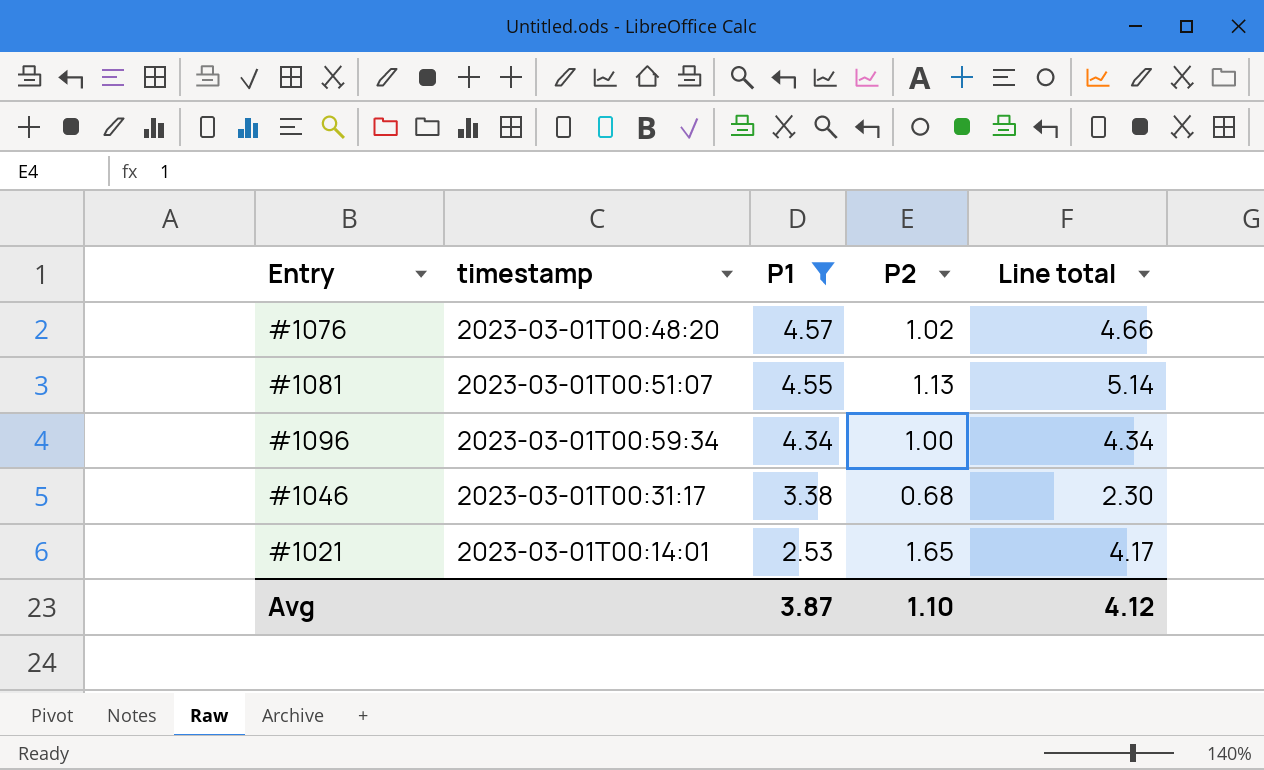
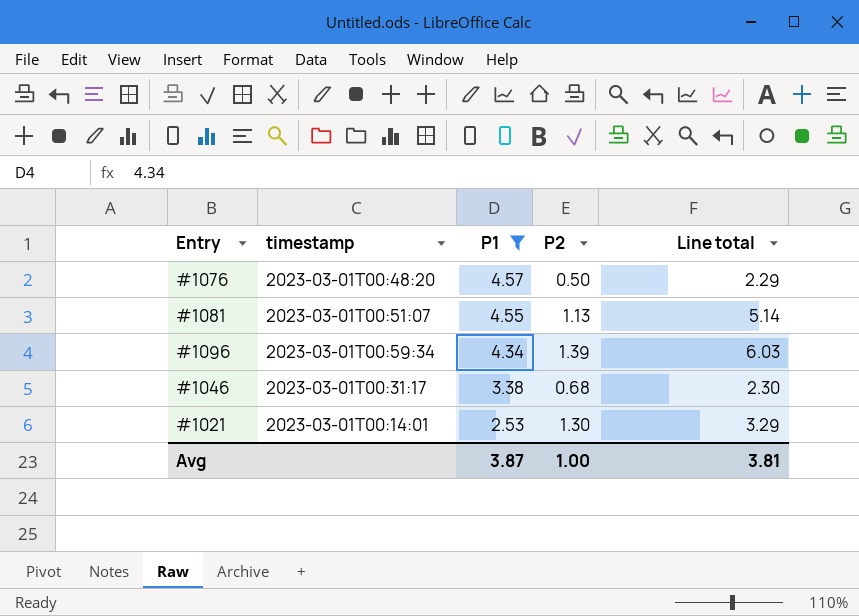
#1076 | P2: 1.02 -> 0.50
#1076 | Line total: 4.66 -> 2.29
#1096 | P2: 1.00 -> 1.39
#1096 | Line total: 4.34 -> 6.03
#1021 | P2: 1.65 -> 1.30
#1021 | Line total: 4.17 -> 3.29
Avg | P2: 1.10 -> 1.00
Avg | Line total: 4.12 -> 3.81

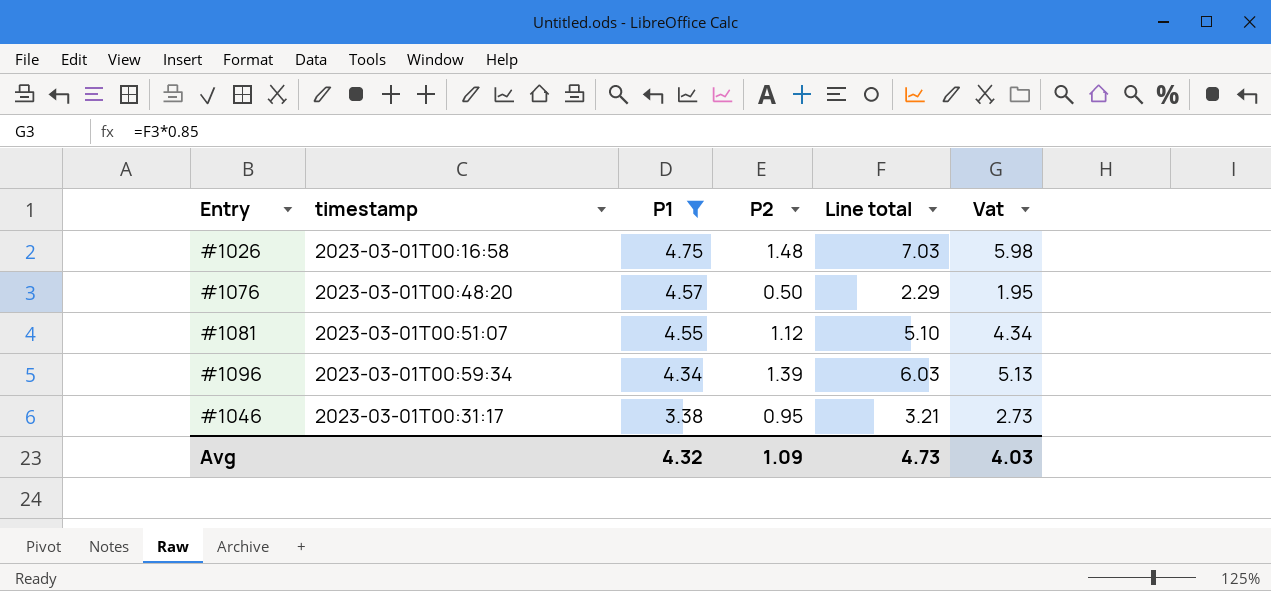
column Vat | formula: none -> [Line total] * 0.85
row #1021: 2023-03-01T00:14:01 | 2.53 | 1.30 | 3.29 -> none
row #1026: none -> 2023-03-01T00:16:58 | 4.75 | 1.48 | 7.03 | 5.98
#1081 | P2: 1.13 -> 1.12
#1081 | Line total: 5.14 -> 5.10
#1046 | P2: 0.68 -> 0.95
#1046 | Line total: 2.30 -> 3.21
Avg | P1: 3.87 -> 4.32
Avg | P2: 1.00 -> 1.09
Avg | Line total: 3.81 -> 4.73

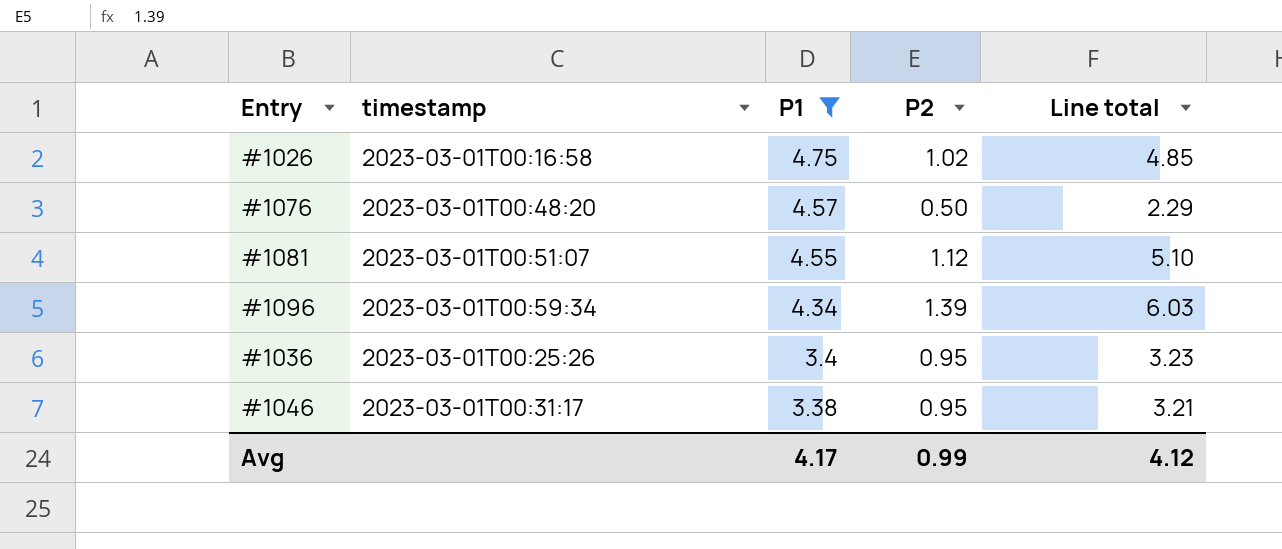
column Vat | formula: [Line total] * 0.85 -> none
#1026 | P2: 1.48 -> 1.02
#1026 | Line total: 7.03 -> 4.85
row #1036: none -> 2023-03-01T00:25:26 | 3.4 | 0.95 | 3.23
Avg | P1: 4.32 -> 4.17
Avg | P2: 1.09 -> 0.99
Avg | Line total: 4.73 -> 4.12

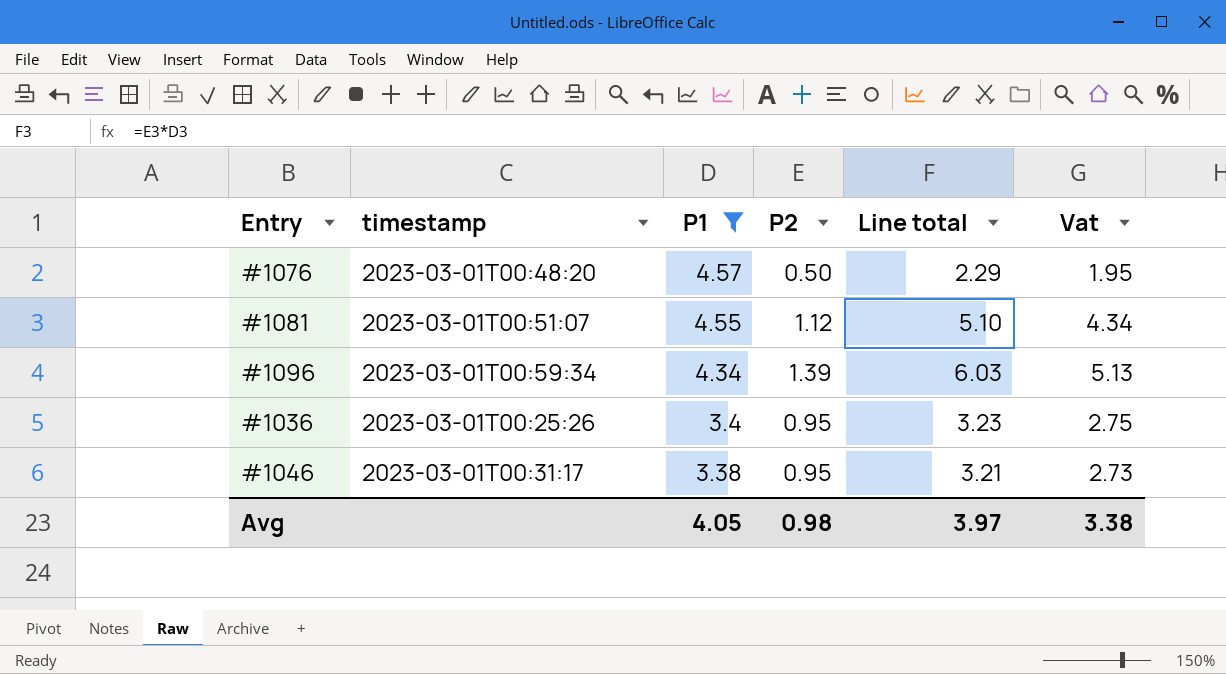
column Vat | formula: none -> [Line total] * 0.85
row #1026: 2023-03-01T00:16:58 | 4.75 | 1.02 | 4.85 -> none
Avg | P1: 4.17 -> 4.05
Avg | P2: 0.99 -> 0.98
Avg | Line total: 4.12 -> 3.97

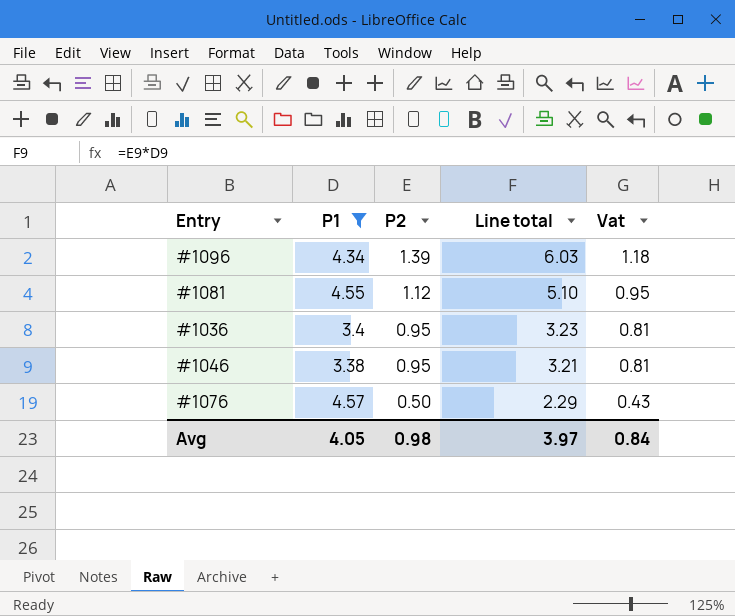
row order: P1 descending -> P2 descending
column timestamp | position: 2 -> none
column Vat | formula: [Line total] * 0.85 -> [P2] * 0.85
Avg | Vat: 3.38 -> 0.84

